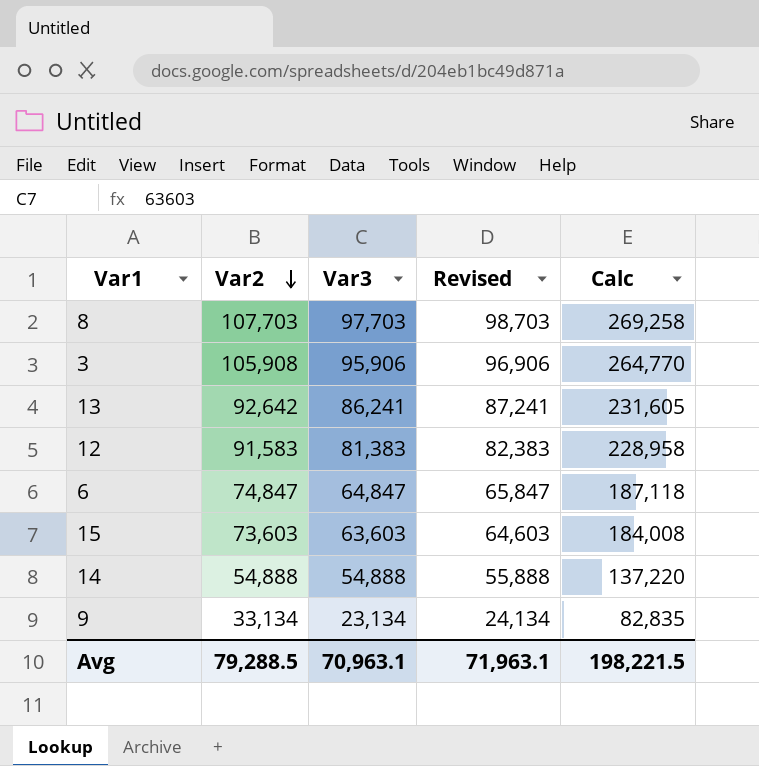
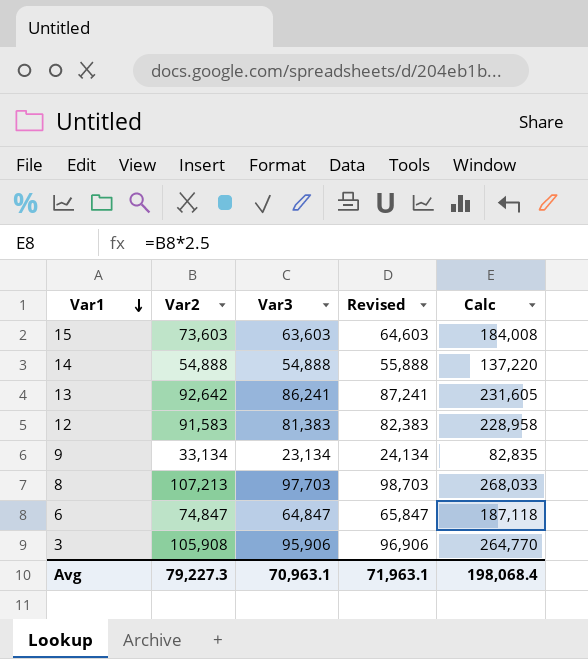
row order: Var2 descending -> Var1 descending
8 | Var2: 107,703 -> 107,213
8 | Calc: 269,258 -> 268,033
Avg | Var2: 79,288.5 -> 79,227.3
Avg | Calc: 198,221.5 -> 198,068.4

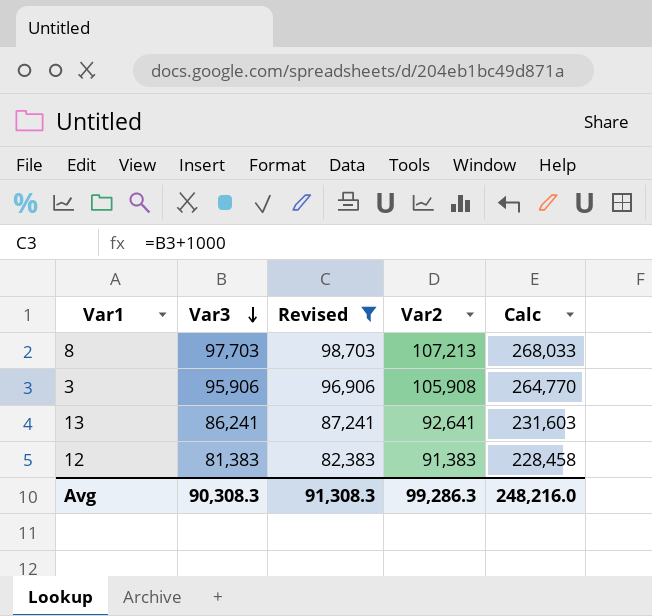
filter: none -> Revised >= 82,383
row order: Var1 descending -> Var3 descending
column Var2 | position: 2 -> 4
13 | Var2: 92,642 -> 92,641
13 | Calc: 231,605 -> 231,603
12 | Var2: 91,583 -> 91,383
12 | Calc: 228,958 -> 228,458
Avg | Var3: 70,963.1 -> 90,308.3
Avg | Revised: 71,963.1 -> 91,308.3
Avg | Var2: 79,227.3 -> 99,286.3
Avg | Calc: 198,068.4 -> 248,216.0

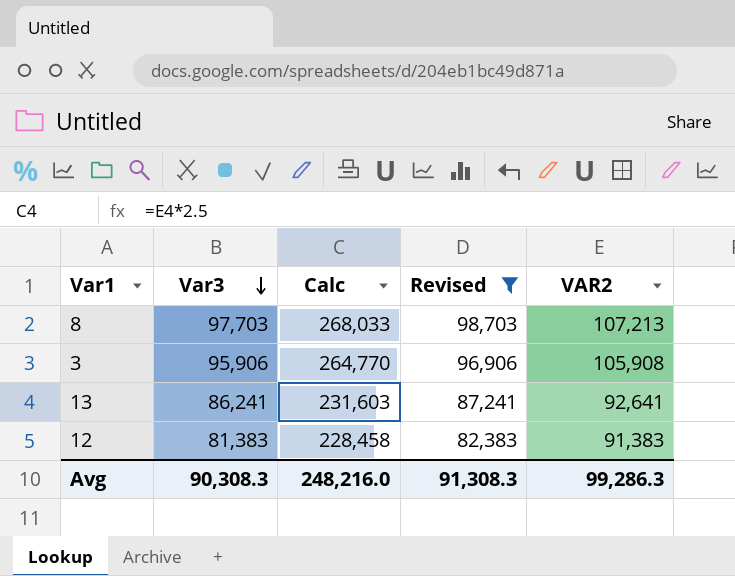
column Calc | position: 5 -> 3
column name: Var2 -> VAR2

